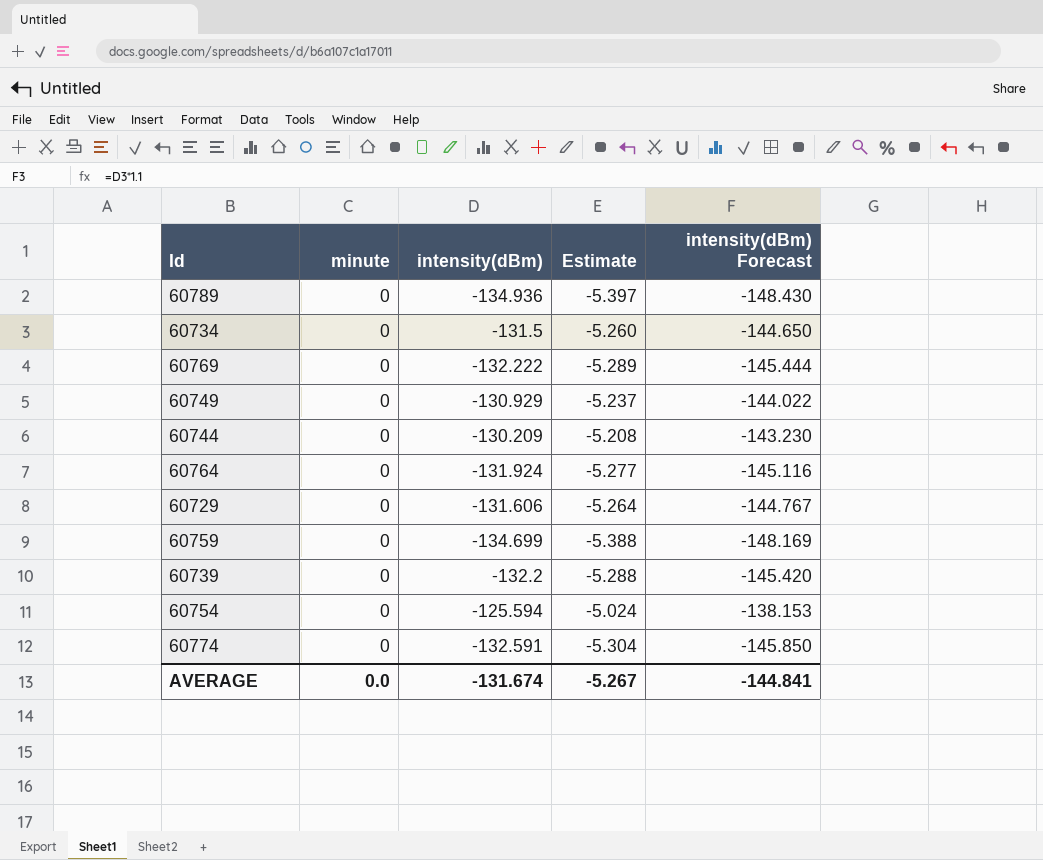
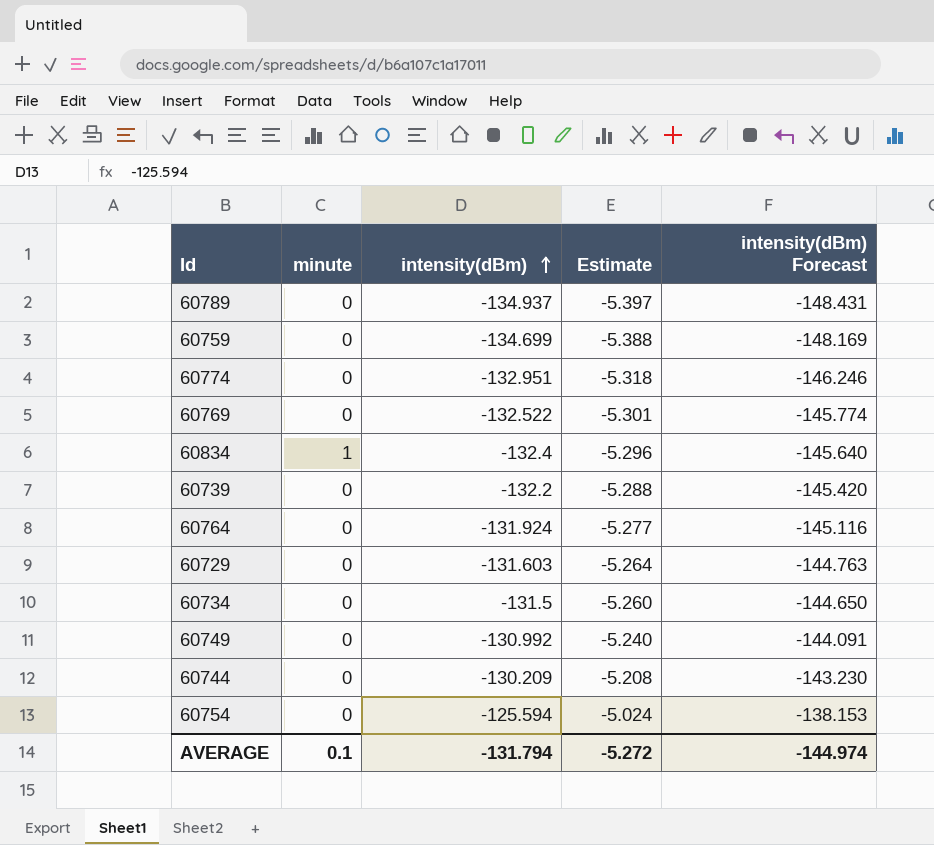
row order: none -> intensity(dBm) ascending
60789 | intensity(dBm): -134.936 -> -134.937
60789 | intensity(dBm) Forecast: -148.430 -> -148.431
60774 | intensity(dBm): -132.591 -> -132.951
60774 | Estimate: -5.304 -> -5.318
60774 | intensity(dBm) Forecast: -145.850 -> -146.246
60769 | intensity(dBm): -132.222 -> -132.522
60769 | Estimate: -5.289 -> -5.301
60769 | intensity(dBm) Forecast: -145.444 -> -145.774
row 60834: none -> 1 | -132.4 | -5.296 | -145.640
60729 | intensity(dBm): -131.606 -> -131.603
60729 | intensity(dBm) Forecast: -144.767 -> -144.763
60749 | intensity(dBm): -130.929 -> -130.992
60749 | Estimate: -5.237 -> -5.240
60749 | intensity(dBm) Forecast: -144.022 -> -144.091
AVERAGE | minute: 0.0 -> 0.1
AVERAGE | intensity(dBm): -131.674 -> -131.794
AVERAGE | Estimate: -5.267 -> -5.272
AVERAGE | intensity(dBm) Forecast: -144.841 -> -144.974

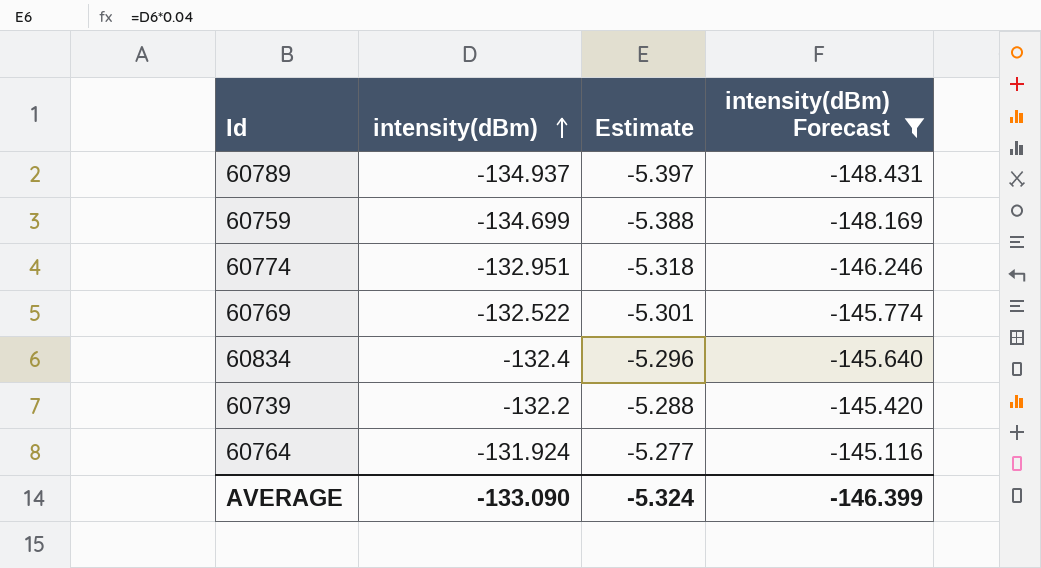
filter: none -> intensity(dBm) Forecast <= -145.116
column minute | position: 2 -> none
AVERAGE | intensity(dBm): -131.794 -> -133.090
AVERAGE | Estimate: -5.272 -> -5.324
AVERAGE | intensity(dBm) Forecast: -144.974 -> -146.399

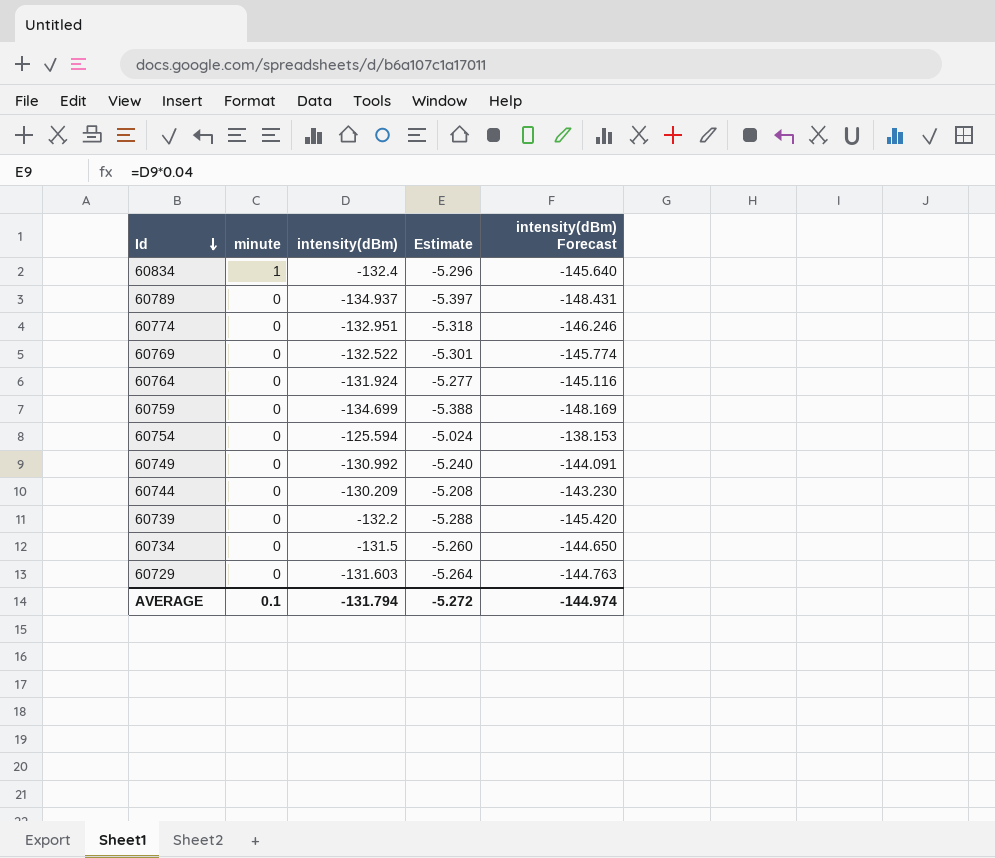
filter: intensity(dBm) Forecast <= -145.116 -> none
row order: intensity(dBm) ascending -> Id descending
column minute | position: none -> 2
AVERAGE | intensity(dBm): -133.090 -> -131.794
AVERAGE | Estimate: -5.324 -> -5.272
AVERAGE | intensity(dBm) Forecast: -146.399 -> -144.974

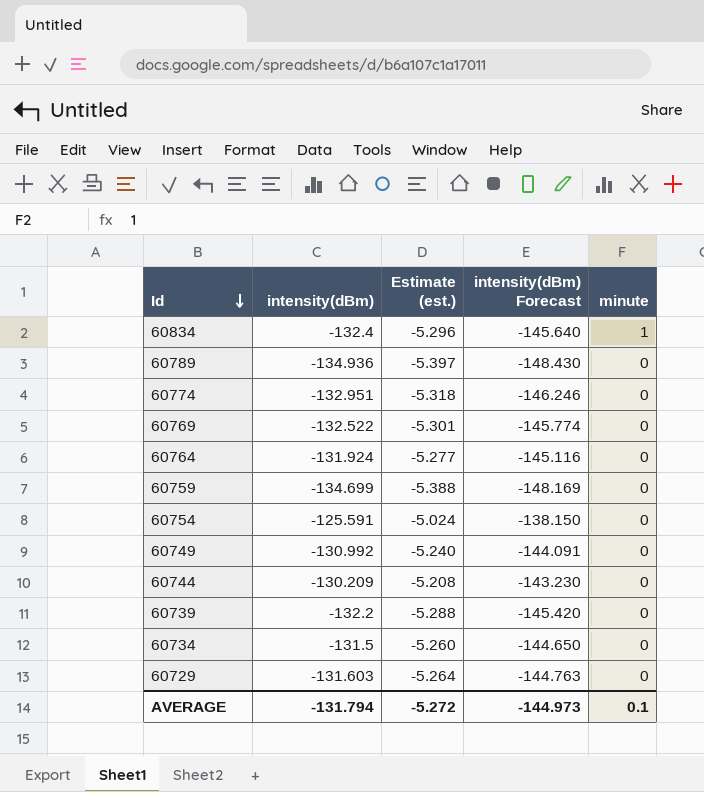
column name: Estimate -> Estimate (est.)
column minute | position: 2 -> 5
60789 | intensity(dBm): -134.937 -> -134.936
60789 | intensity(dBm) Forecast: -148.431 -> -148.430
60754 | intensity(dBm): -125.594 -> -125.591
60754 | intensity(dBm) Forecast: -138.153 -> -138.150
AVERAGE | intensity(dBm) Forecast: -144.974 -> -144.973

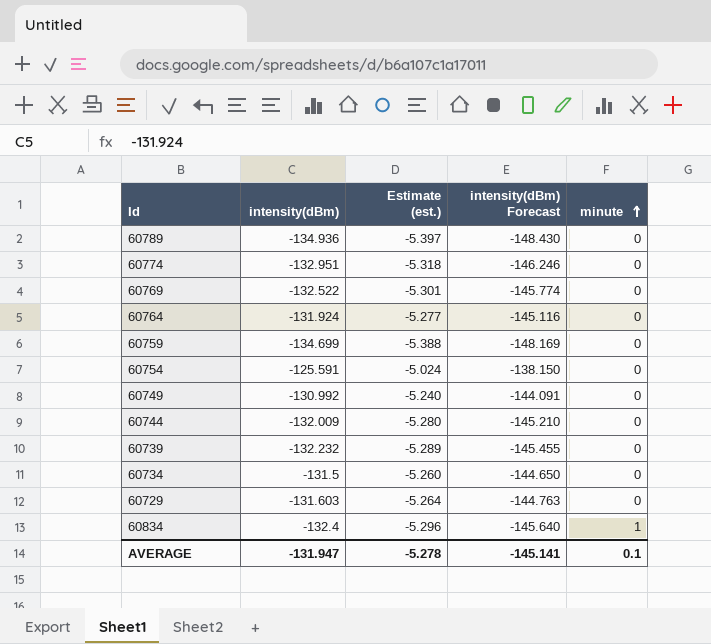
row order: Id descending -> minute ascending
60744 | intensity(dBm): -130.209 -> -132.009
60744 | Estimate (est.): -5.208 -> -5.280
60744 | intensity(dBm) Forecast: -143.230 -> -145.210
60739 | intensity(dBm): -132.2 -> -132.232
60739 | Estimate (est.): -5.288 -> -5.289
60739 | intensity(dBm) Forecast: -145.420 -> -145.455
AVERAGE | intensity(dBm): -131.794 -> -131.947
AVERAGE | Estimate (est.): -5.272 -> -5.278
AVERAGE | intensity(dBm) Forecast: -144.973 -> -145.141

